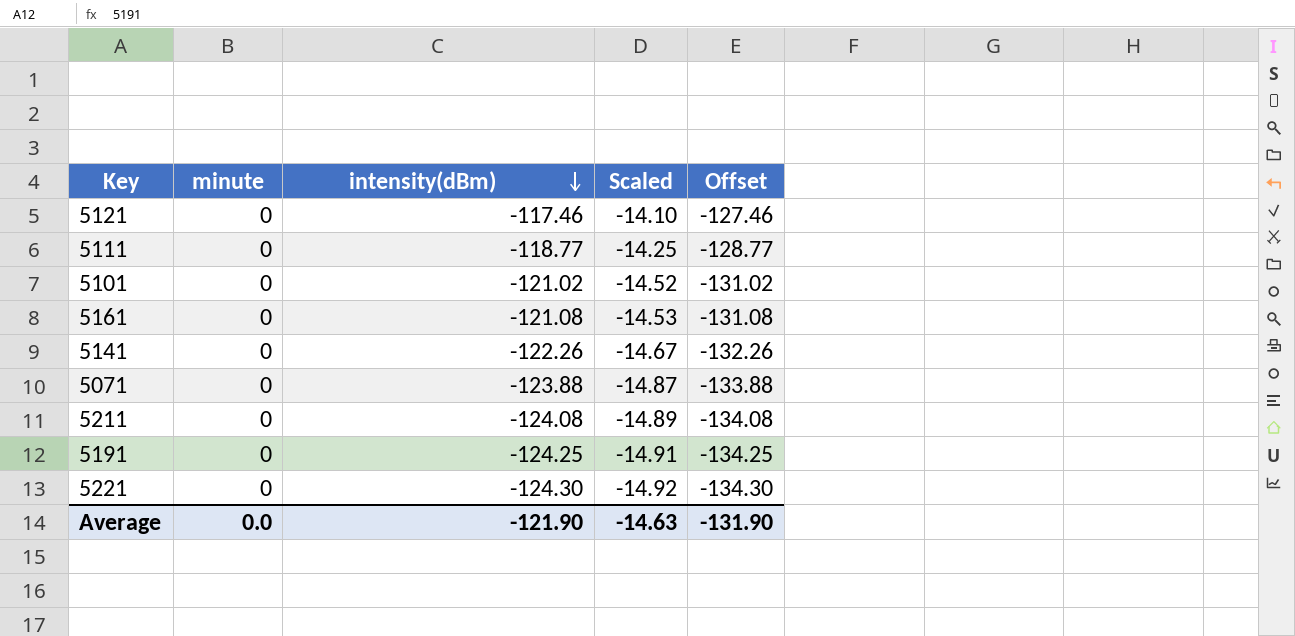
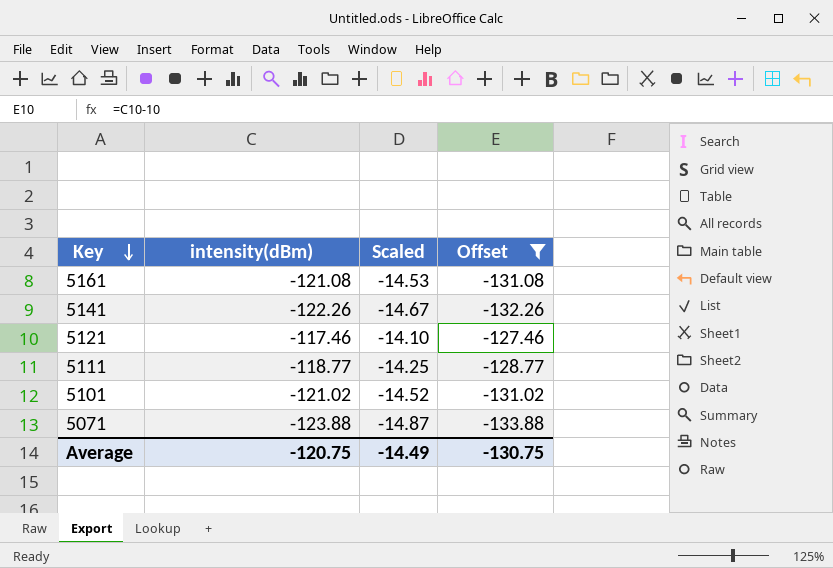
filter: none -> Offset >= -133.88
row order: intensity(dBm) descending -> Key descending
column minute | position: 2 -> none
Average | intensity(dBm): -121.90 -> -120.75
Average | Scaled: -14.63 -> -14.49
Average | Offset: -131.90 -> -130.75

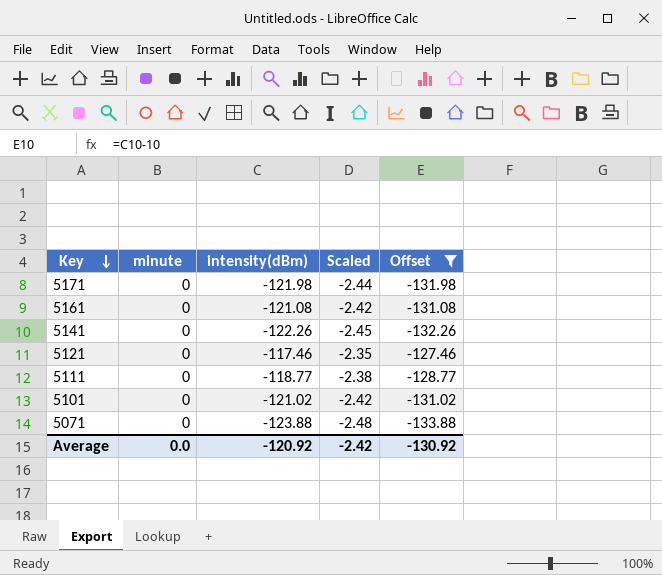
column minute | position: none -> 2
column Scaled | formula: [intensity(dBm)] * 0.12 -> [intensity(dBm)] * 0.02
row 5171: none -> 0 | -121.98 | -2.44 | -131.98
Average | intensity(dBm): -120.75 -> -120.92
Average | Scaled: -14.49 -> -2.42
Average | Offset: -130.75 -> -130.92

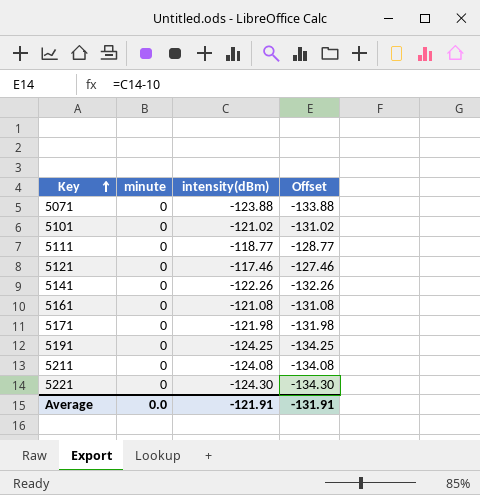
filter: Offset >= -133.88 -> none
row order: Key descending -> Key ascending
column Scaled | formula: [intensity(dBm)] * 0.02 -> none
Average | intensity(dBm): -120.92 -> -121.91
Average | Offset: -130.92 -> -131.91

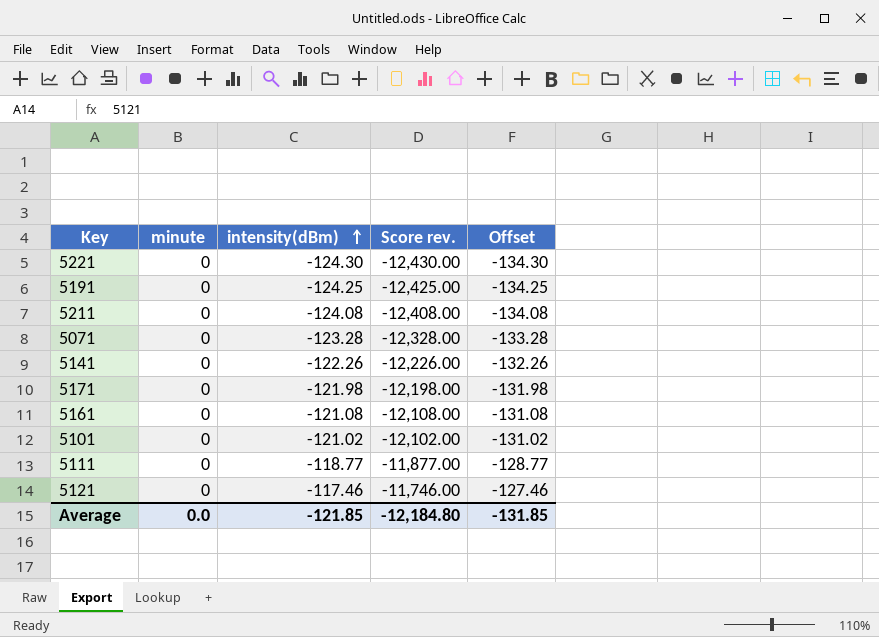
row order: Key ascending -> intensity(dBm) ascending
column Score rev. | formula: none -> [intensity(dBm)] * 100
5071 | intensity(dBm): -123.88 -> -123.28
5071 | Offset: -133.88 -> -133.28
Average | intensity(dBm): -121.91 -> -121.85
Average | Offset: -131.91 -> -131.85

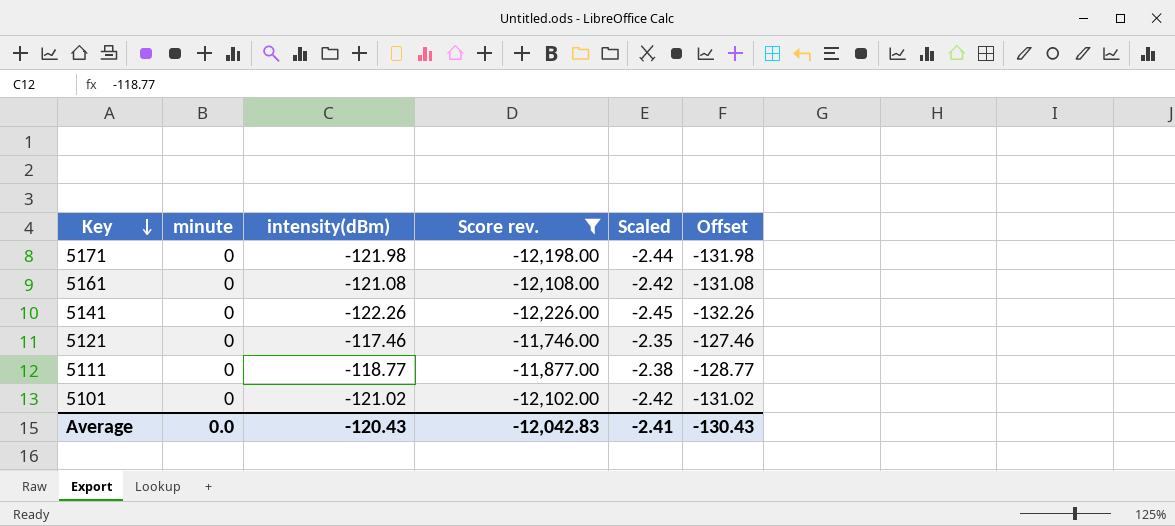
filter: none -> Score rev. >= -12,226.00
row order: intensity(dBm) ascending -> Key descending
column Scaled | formula: none -> [intensity(dBm)] * 0.02
Average | intensity(dBm): -121.85 -> -120.43
Average | Score rev.: -12,184.80 -> -12,042.83
Average | Offset: -131.85 -> -130.43

